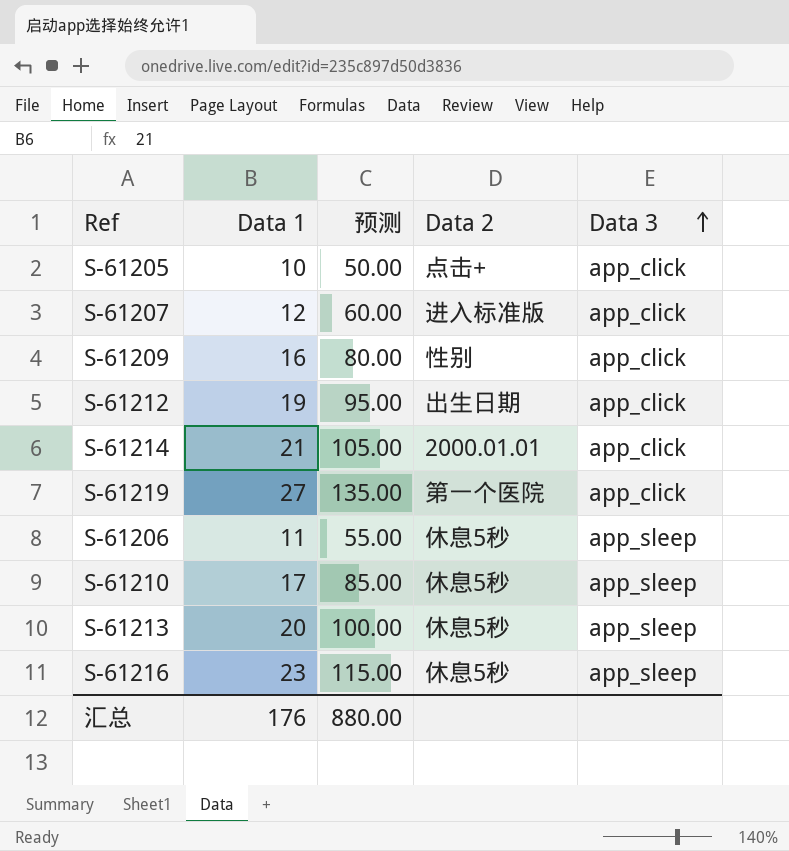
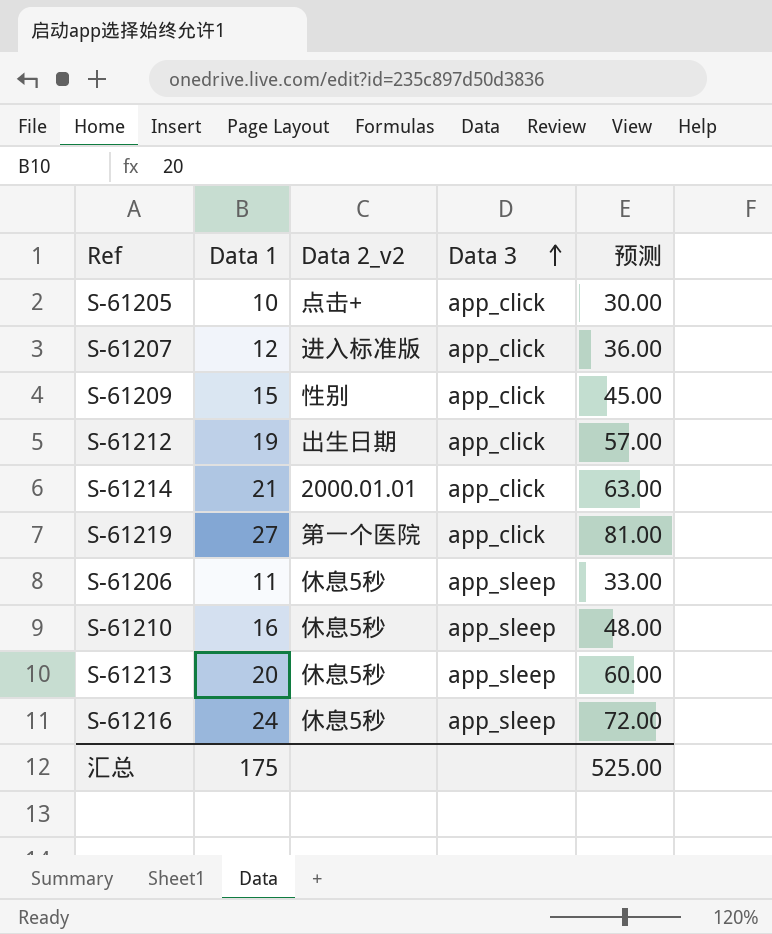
column name: Data 2 -> Data 2_v2
column 预测 | formula: [Data 1] * 5 -> [Data 1] * 3
column 预测 | position: 3 -> 5
S-61209 | Data 1: 16 -> 15
S-61210 | Data 1: 17 -> 16
S-61216 | Data 1: 23 -> 24
汇总 | Data 1: 176 -> 175
汇总 | 预测: 880.00 -> 525.00

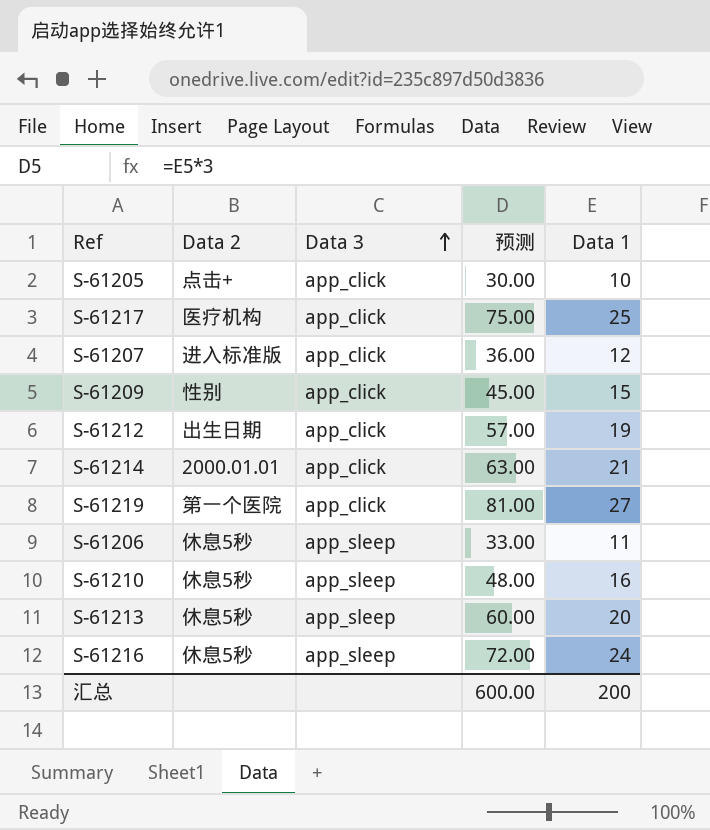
column name: Data 2_v2 -> Data 2
column Data 1 | position: 2 -> 5
row S-61217: none -> 医疗机构 | app_click | 75.00 | 25
汇总 | 预测: 525.00 -> 600.00
汇总 | Data 1: 175 -> 200

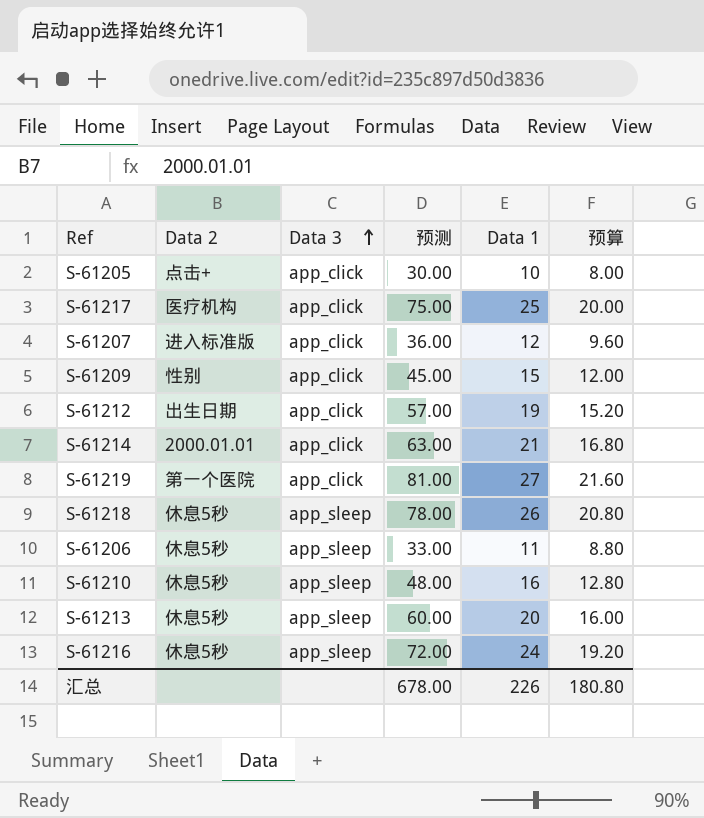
column 预算 | formula: none -> [Data 1] * 0.8
row S-61218: none -> 休息5秒 | app_sleep | 78.00 | 26 | 20.80
汇总 | 预测: 600.00 -> 678.00
汇总 | Data 1: 200 -> 226

